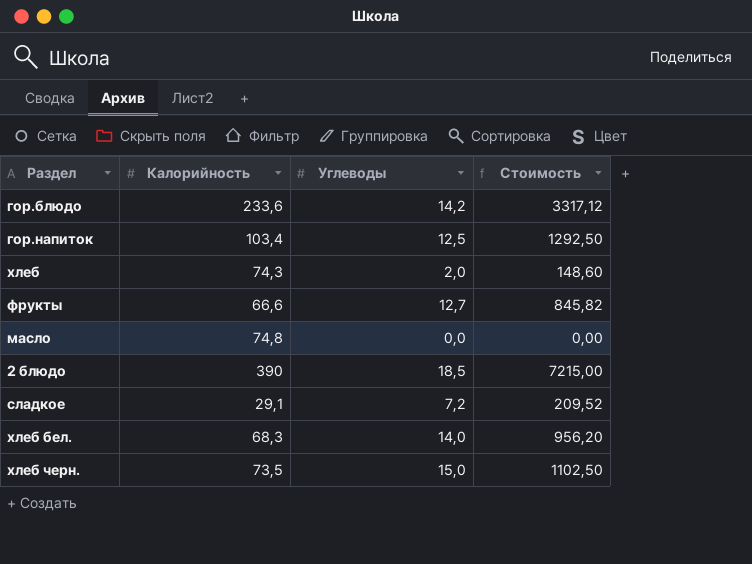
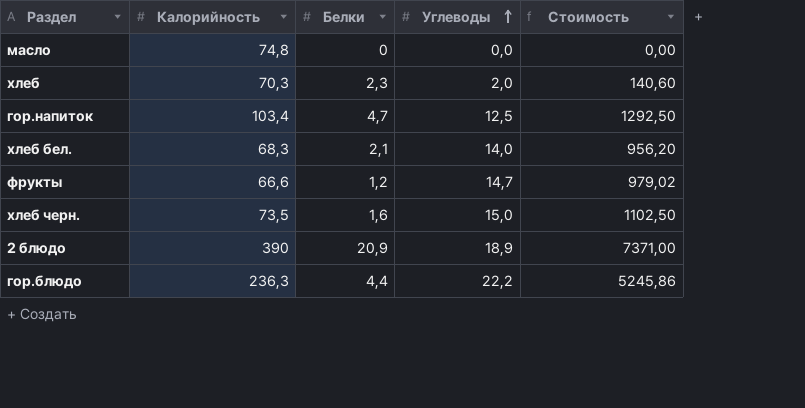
row order: none -> Углеводы ascending
column Белки | position: none -> 3
row сладкое: 29,1 | 7,2 | 209,52 -> none
хлеб | Калорийность: 74,3 -> 70,3
хлеб | Стоимость: 148,60 -> 140,60
фрукты | Углеводы: 12,7 -> 14,7
фрукты | Стоимость: 845,82 -> 979,02
2 блюдо | Углеводы: 18,5 -> 18,9
2 блюдо | Стоимость: 7215,00 -> 7371,00
гор.блюдо | Калорийность: 233,6 -> 236,3
гор.блюдо | Углеводы: 14,2 -> 22,2
гор.блюдо | Стоимость: 3317,12 -> 5245,86

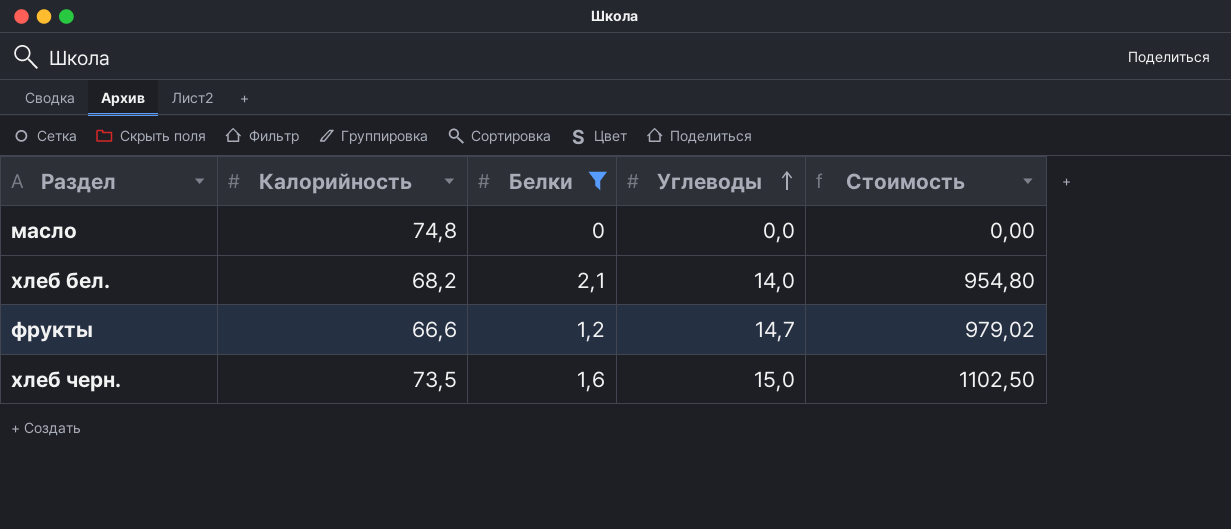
filter: none -> Белки <= 2,1
хлеб бел. | Калорийность: 68,3 -> 68,2
хлеб бел. | Стоимость: 956,20 -> 954,80

